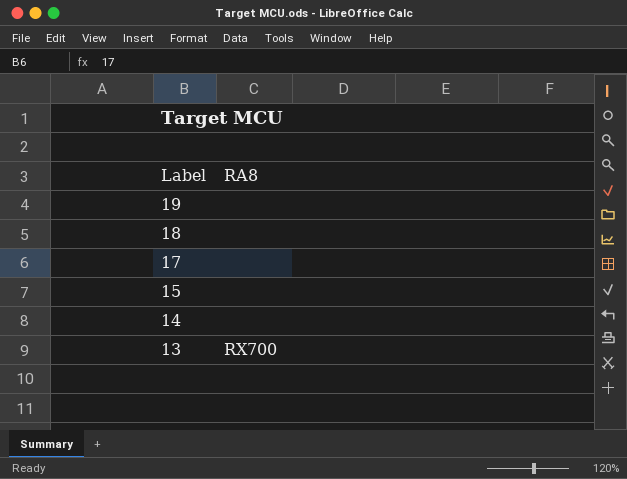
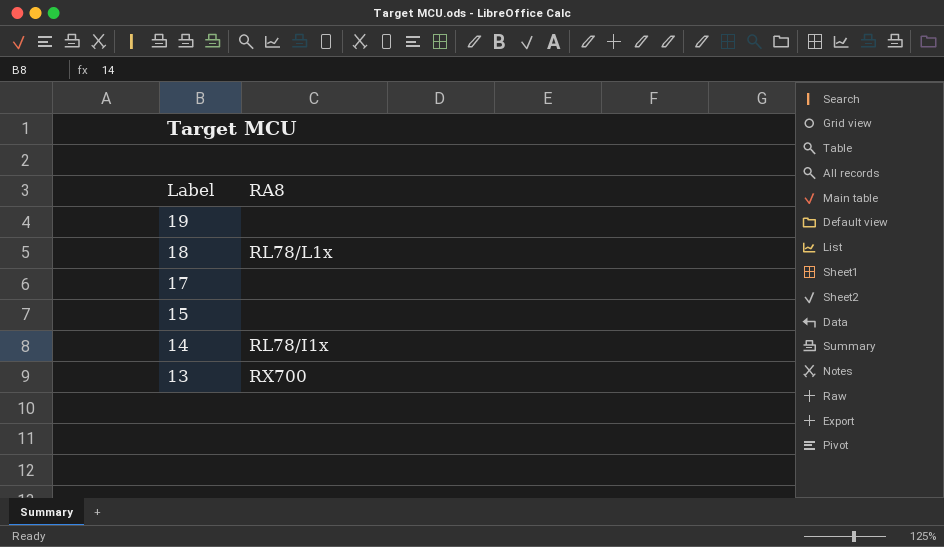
18 | RA8: none -> RL78/L1x
14 | RA8: none -> RL78/I1x

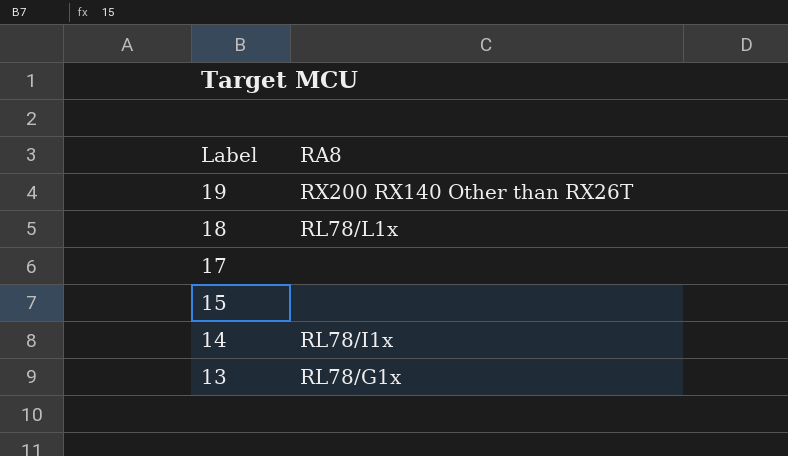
19 | RA8: none -> RX200 RX140 Other than RX26T
13 | RA8: RX700 -> RL78/G1x

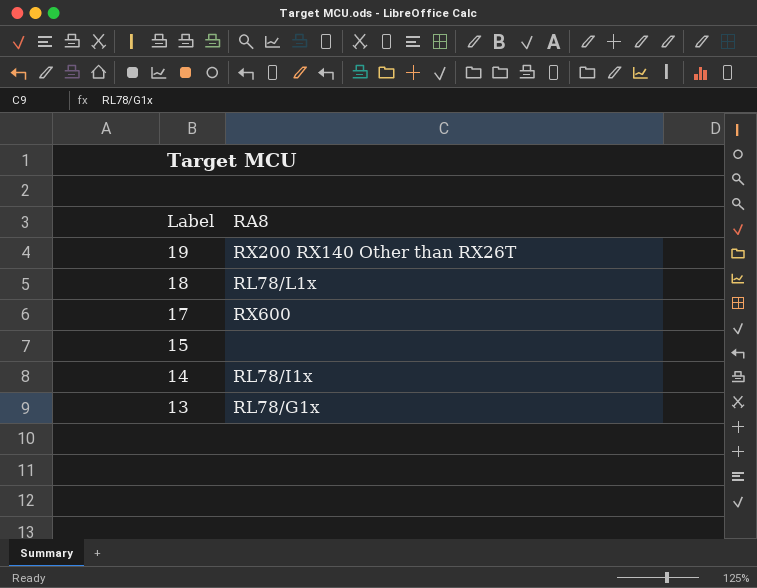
17 | RA8: none -> RX600

